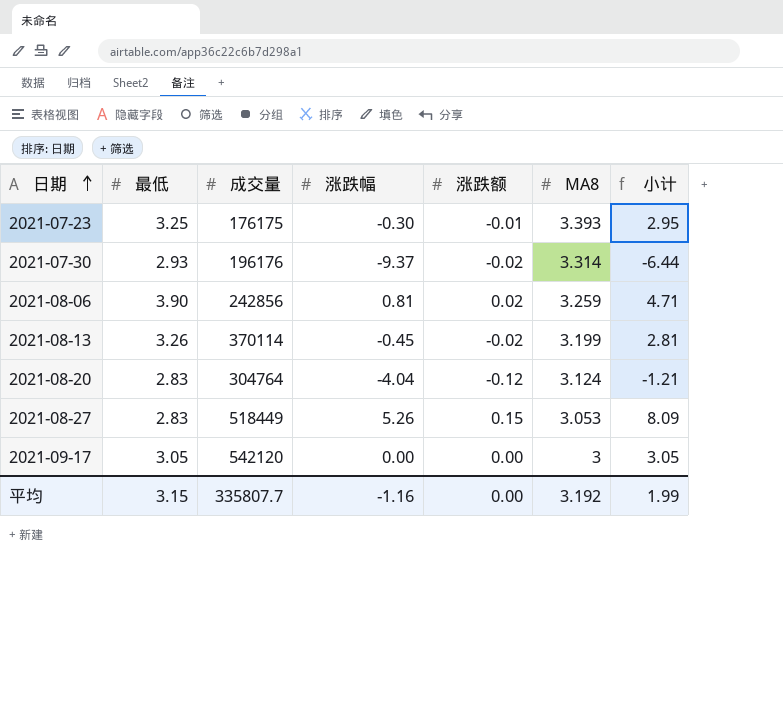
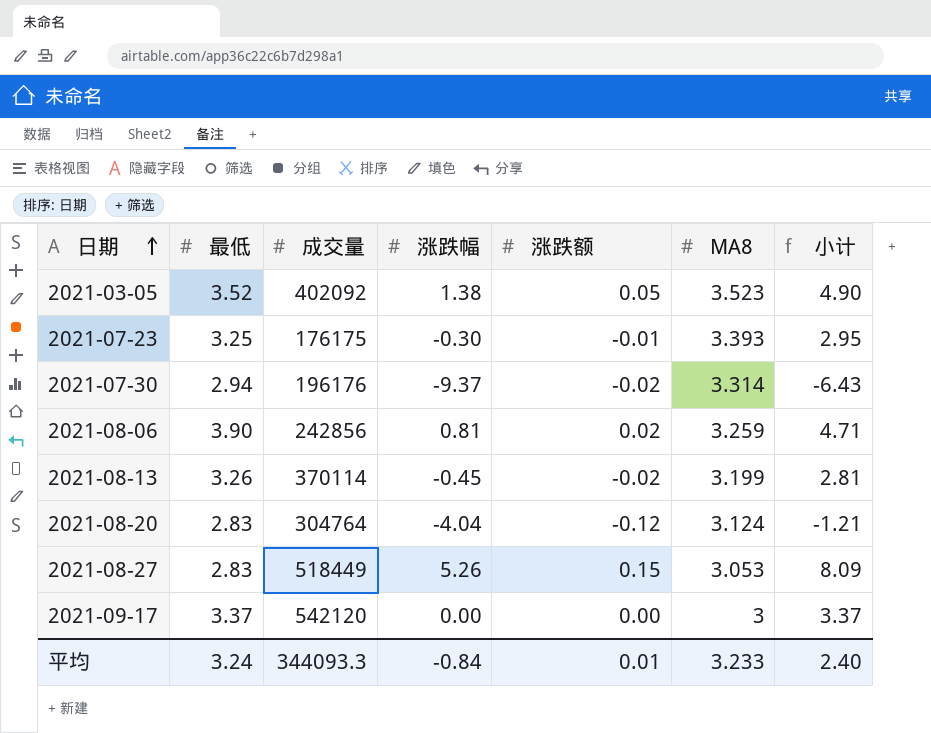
row 2021-03-05: none -> 3.52 | 402092 | 1.38 | 0.05 | 3.523 | 4.90
2021-07-30 | 最低: 2.93 -> 2.94
2021-07-30 | 小计: -6.44 -> -6.43
2021-09-17 | 最低: 3.05 -> 3.37
2021-09-17 | 小计: 3.05 -> 3.37
平均 | 最低: 3.15 -> 3.24
平均 | 成交量: 335807.7 -> 344093.3
平均 | 涨跌幅: -1.16 -> -0.84
平均 | 涨跌额: 0.00 -> 0.01
平均 | MA8: 3.192 -> 3.233
平均 | 小计: 1.99 -> 2.40

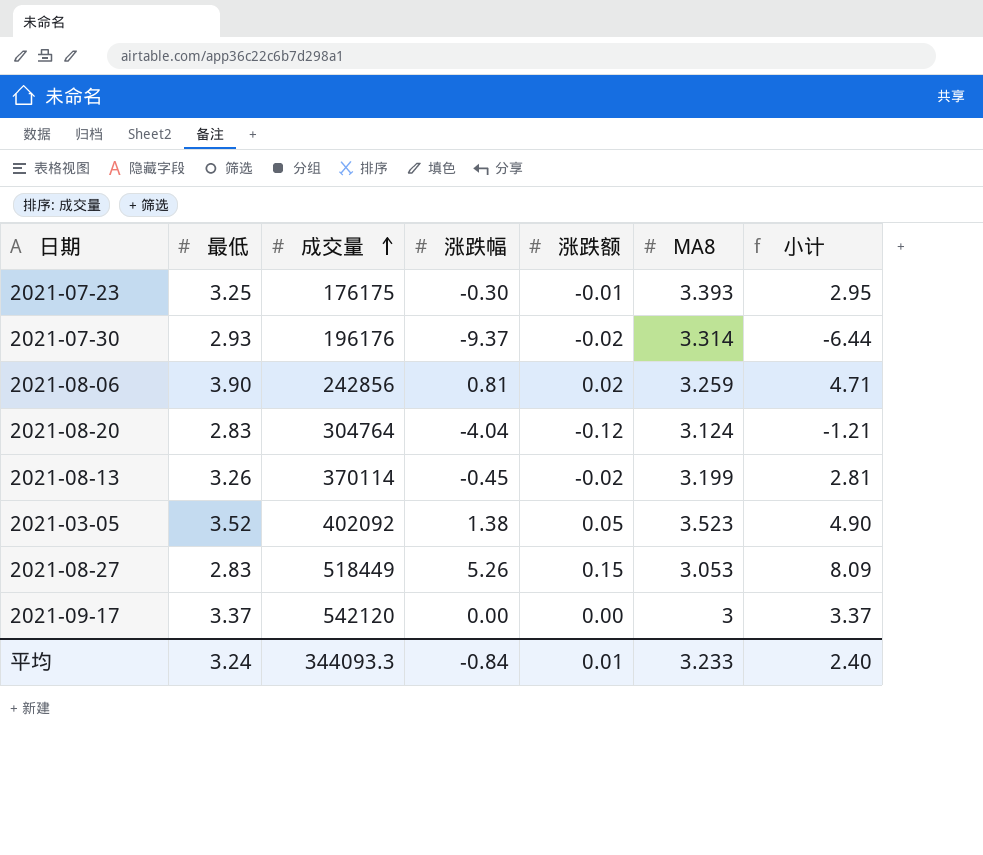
row order: 日期 ascending -> 成交量 ascending
2021-07-30 | 最低: 2.94 -> 2.93
2021-07-30 | 小计: -6.43 -> -6.44

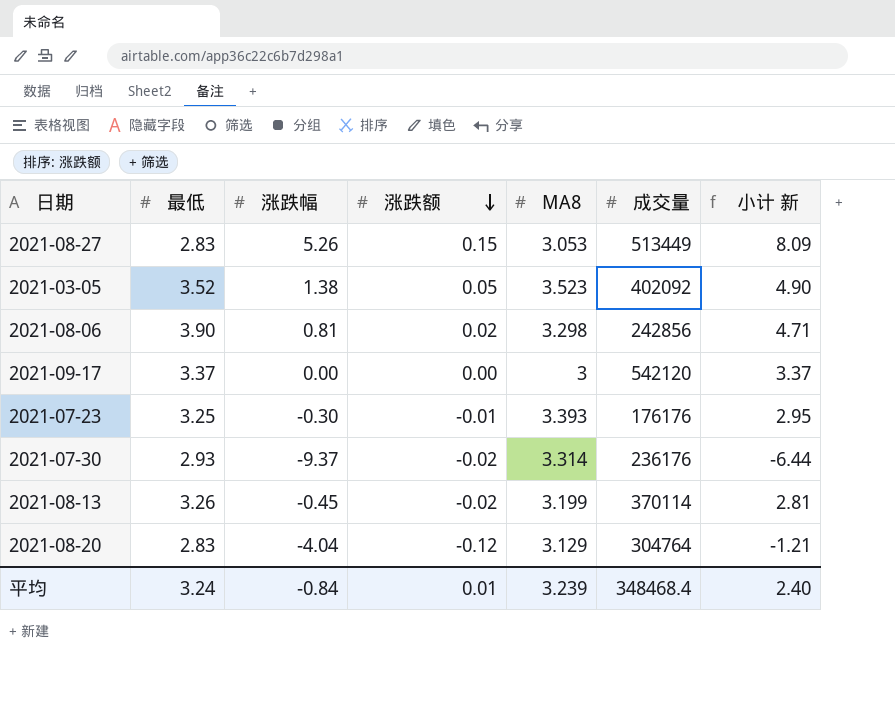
row order: 成交量 ascending -> 涨跌额 descending
column 成交量 | position: 3 -> 6
column name: 小计 -> 小计 新
2021-08-27 | 成交量: 518449 -> 513449
2021-08-06 | MA8: 3.259 -> 3.298
2021-07-23 | 成交量: 176175 -> 176176
2021-07-30 | 成交量: 196176 -> 236176
2021-08-20 | MA8: 3.124 -> 3.129
平均 | MA8: 3.233 -> 3.239
平均 | 成交量: 344093.3 -> 348468.4

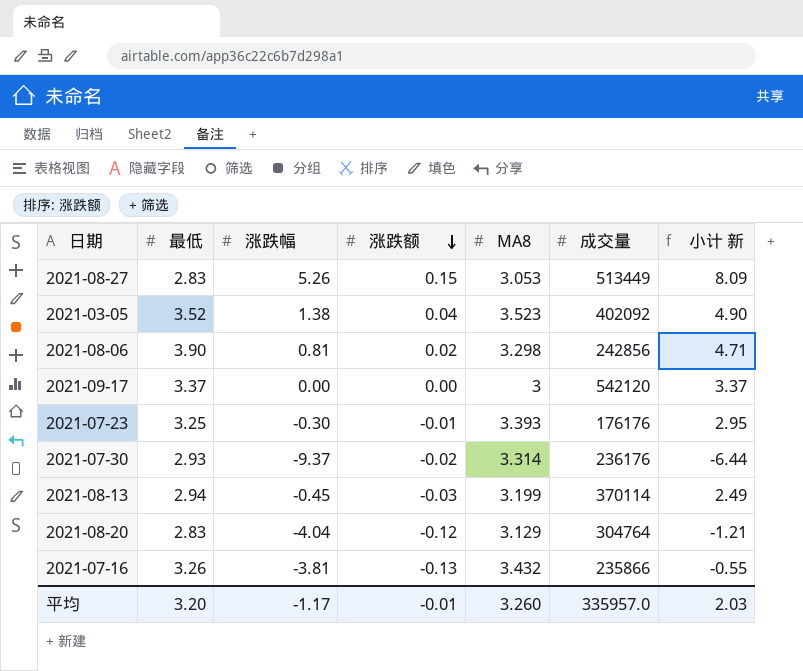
2021-03-05 | 涨跌额: 0.05 -> 0.04
2021-08-13 | 最低: 3.26 -> 2.94
2021-08-13 | 涨跌额: -0.02 -> -0.03
2021-08-13 | 小计 新: 2.81 -> 2.49
row 2021-07-16: none -> 3.26 | -3.81 | -0.13 | 3.432 | 235866 | -0.55
平均 | 最低: 3.24 -> 3.20
平均 | 涨跌幅: -0.84 -> -1.17
平均 | 涨跌额: 0.01 -> -0.01
平均 | MA8: 3.239 -> 3.260
平均 | 成交量: 348468.4 -> 335957.0
平均 | 小计 新: 2.40 -> 2.03

